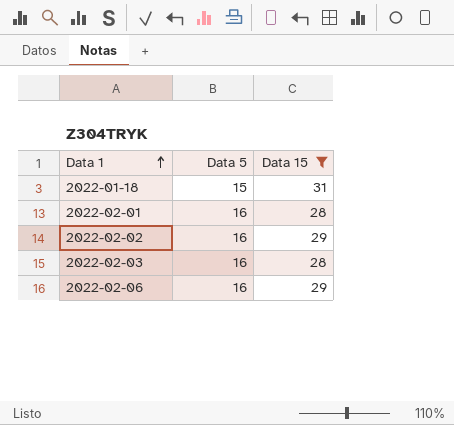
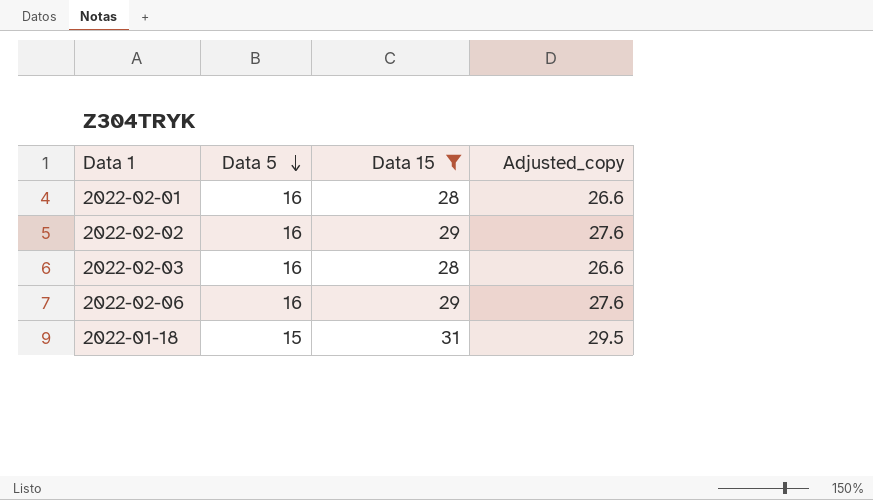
row order: Data 1 ascending -> Data 5 descending
column Adjusted_copy | formula: none -> [Data 15] * 0.95

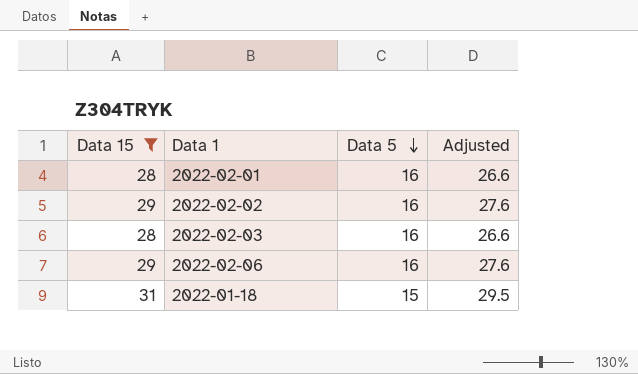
column Data 15 | position: 3 -> 1
column name: Adjusted_copy -> Adjusted

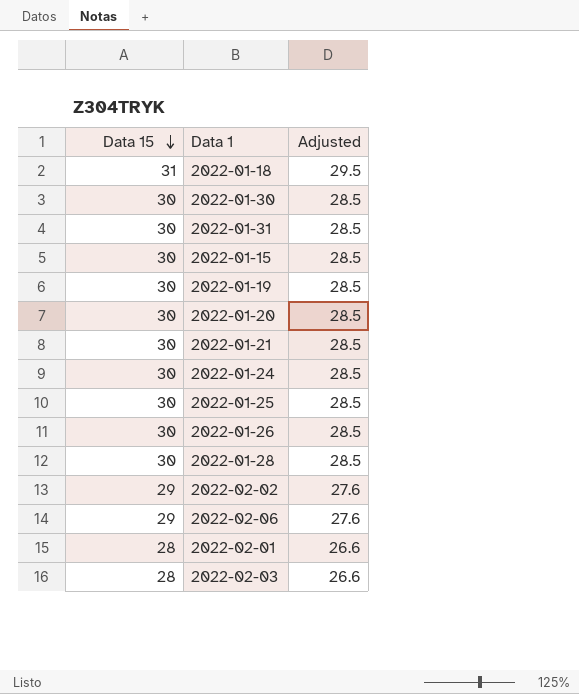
filter: Data 15 != 30 -> none
row order: Data 5 descending -> Data 15 descending
column Data 5 | position: 3 -> none

